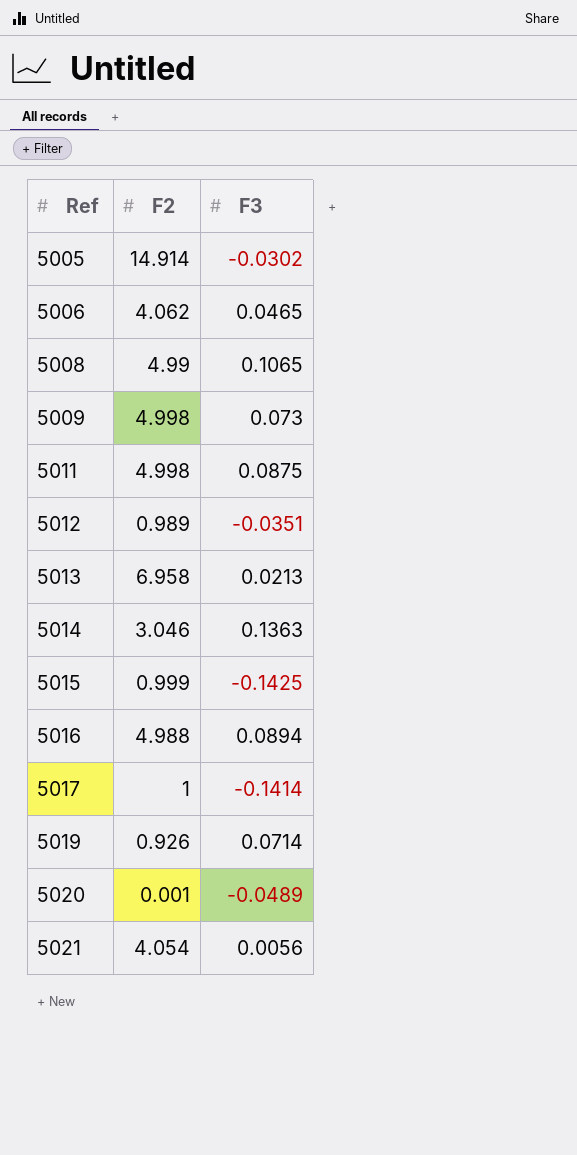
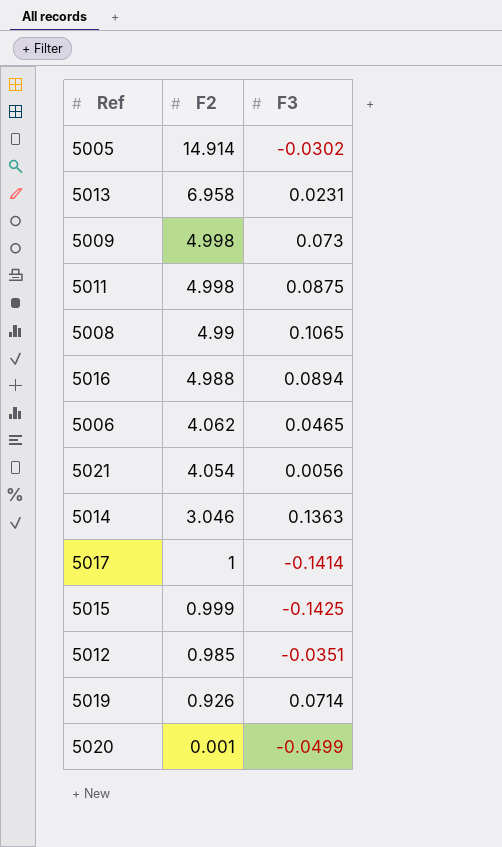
row order: Ref ascending -> F2 descending
5013 | F3: 0.0213 -> 0.0231
5012 | F2: 0.989 -> 0.985
5020 | F3: -0.0489 -> -0.0499

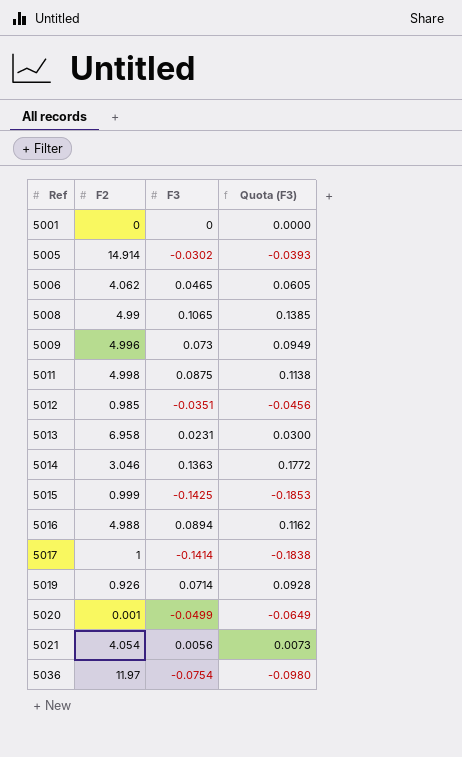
row order: F2 descending -> Ref ascending
column Quota (F3) | formula: none -> [F3] * 1.3
row 5001: none -> 0 | 0 | 0.0000
5009 | F2: 4.998 -> 4.996
row 5036: none -> 11.97 | -0.0754 | -0.0980

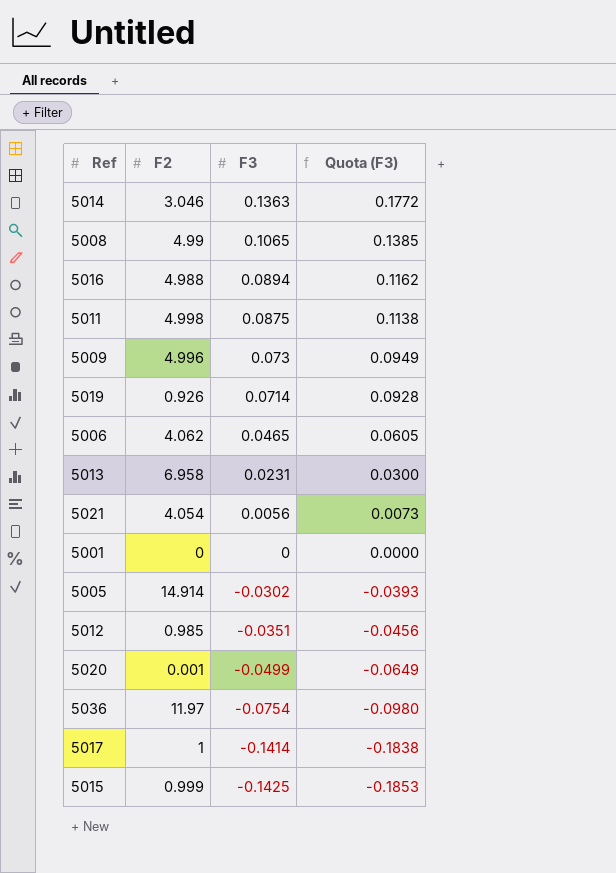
row order: Ref ascending -> F3 descending

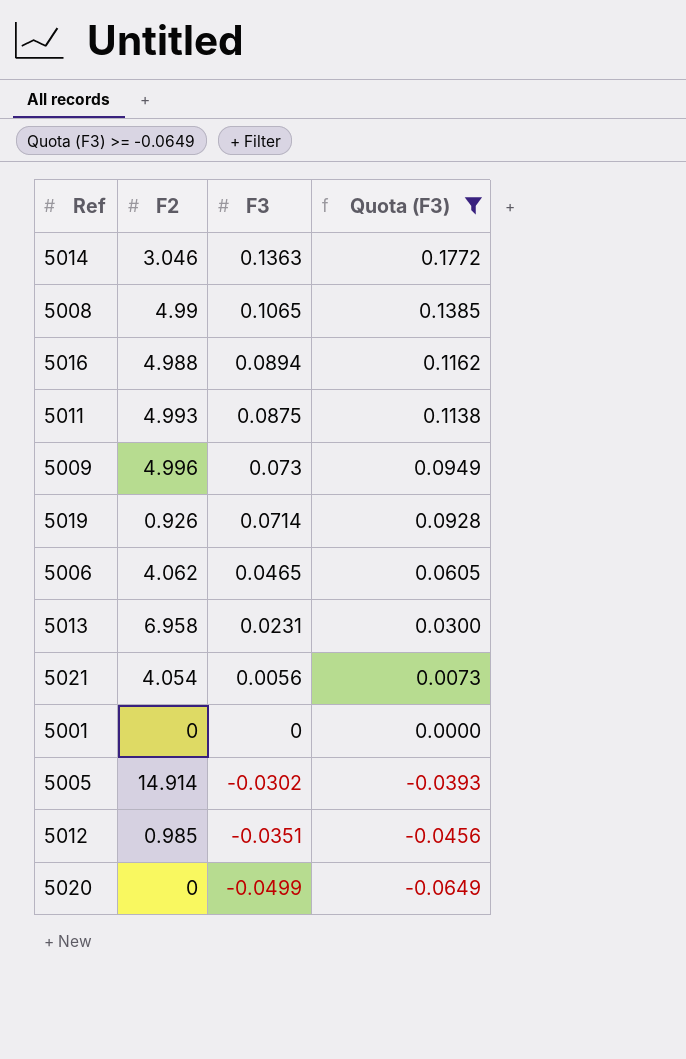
filter: none -> Quota (F3) >= -0.0649
5011 | F2: 4.998 -> 4.993
5020 | F2: 0.001 -> 0

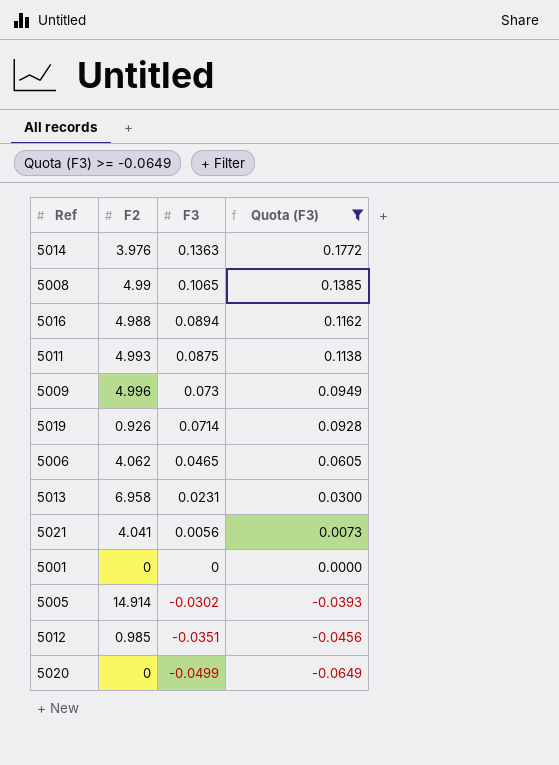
5014 | F2: 3.046 -> 3.976
5021 | F2: 4.054 -> 4.041

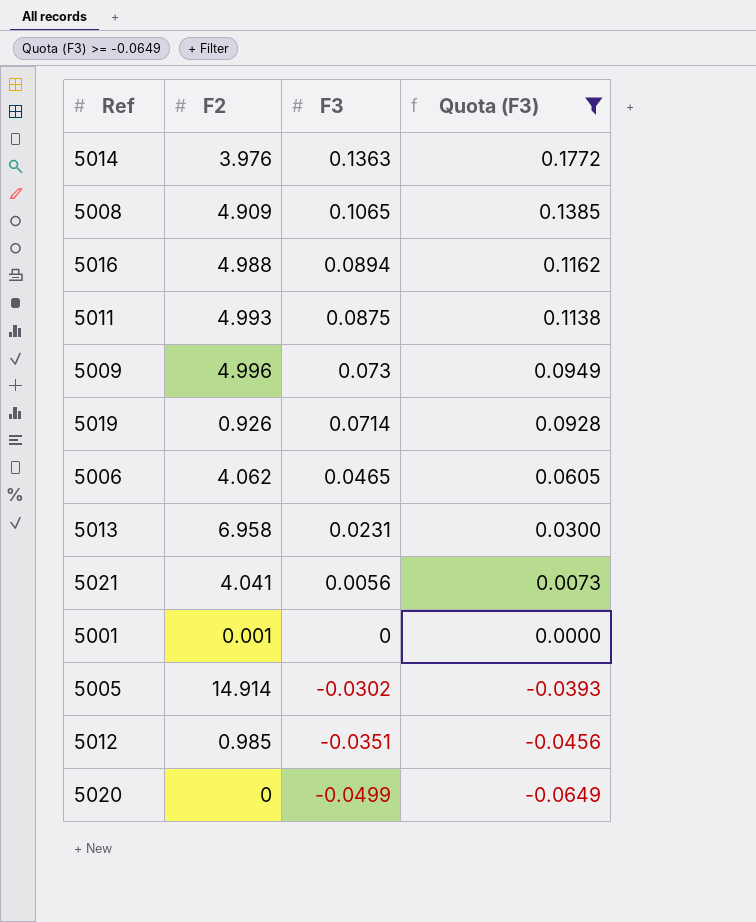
5008 | F2: 4.99 -> 4.909
5001 | F2: 0 -> 0.001

